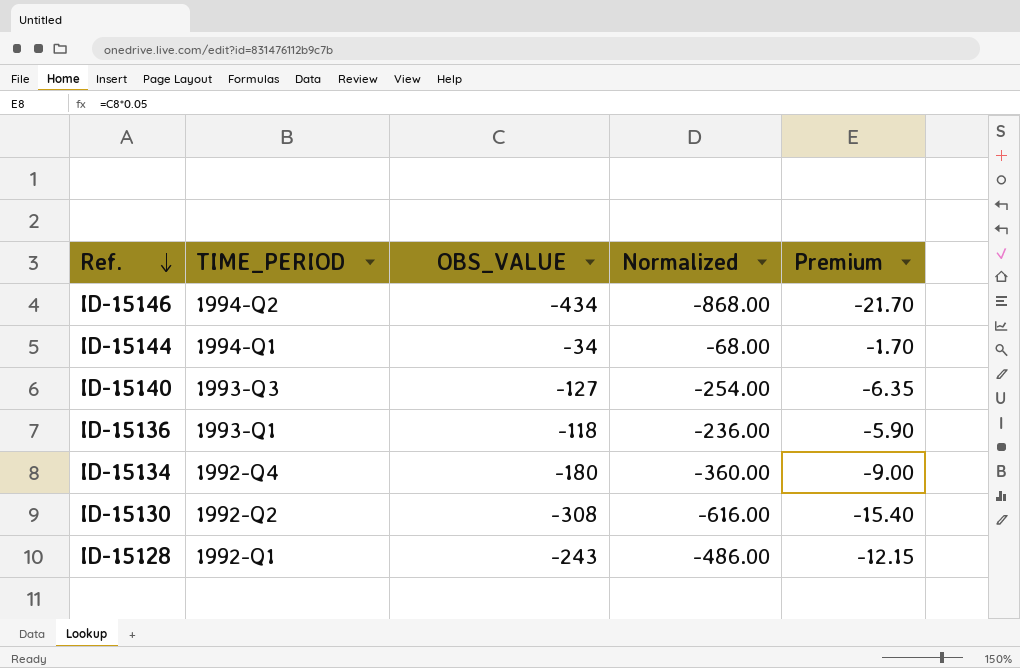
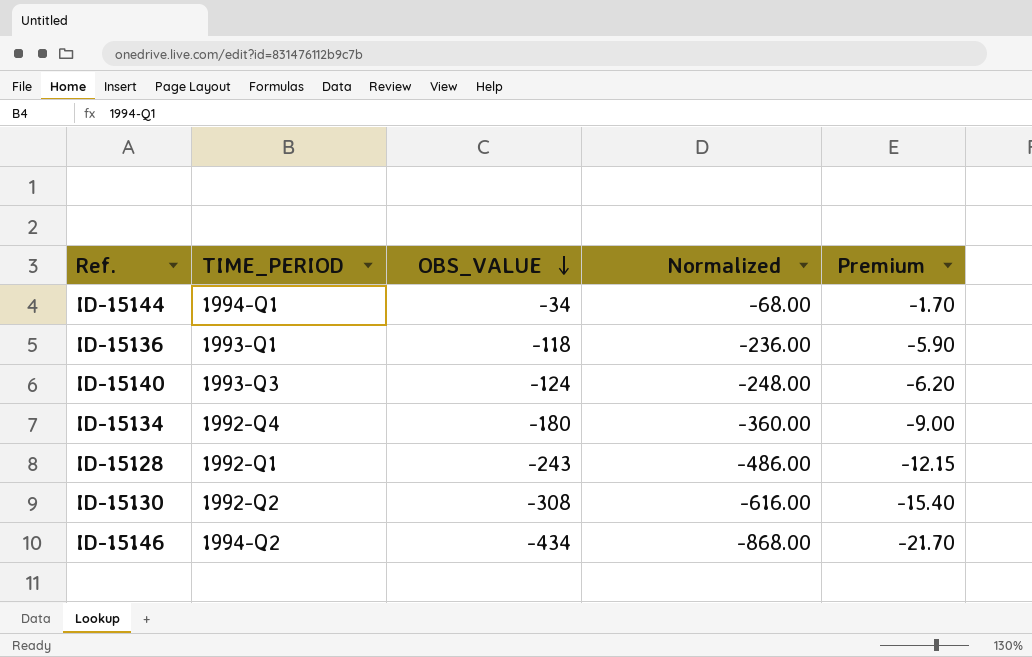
row order: Ref. descending -> OBS_VALUE descending
ID-15140 | OBS_VALUE: -127 -> -124
ID-15140 | Normalized: -254.00 -> -248.00
ID-15140 | Premium: -6.35 -> -6.20

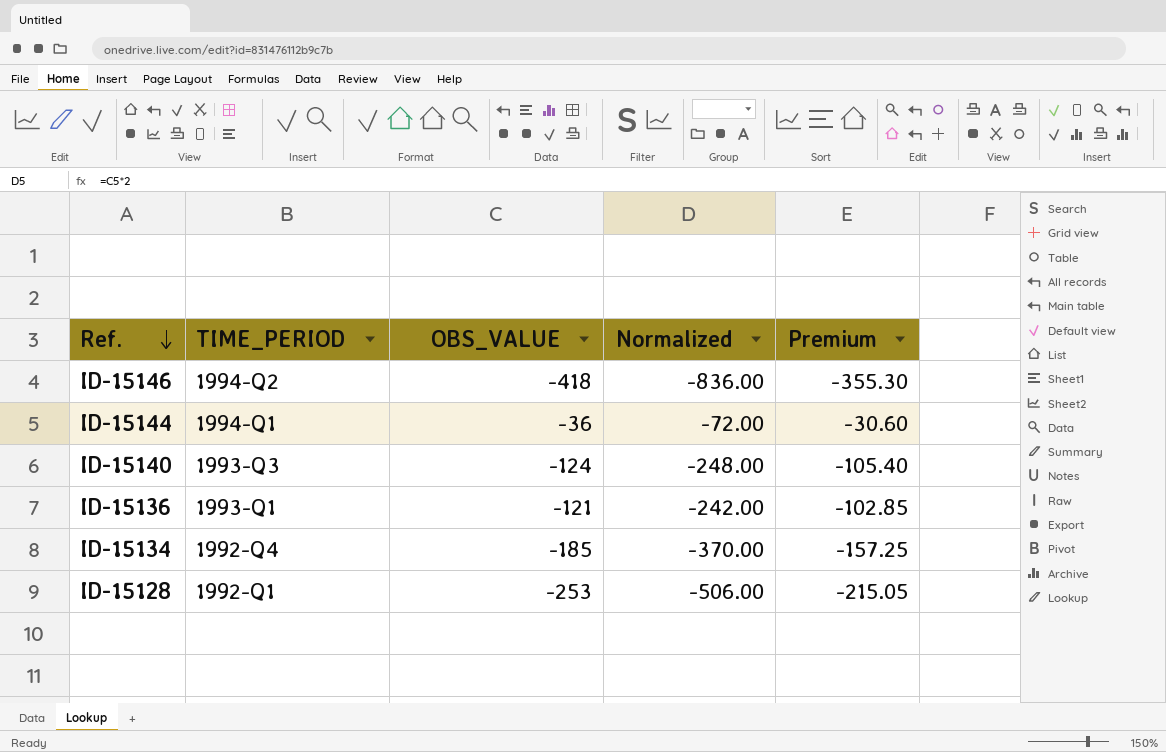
row order: OBS_VALUE descending -> Ref. descending
column Premium | formula: [OBS_VALUE] * 0.05 -> [OBS_VALUE] * 0.85
row ID-15130: 1992-Q2 | -308 | -616.00 | -15.40 -> none
ID-15146 | OBS_VALUE: -434 -> -418
ID-15146 | Normalized: -868.00 -> -836.00
ID-15144 | OBS_VALUE: -34 -> -36
ID-15144 | Normalized: -68.00 -> -72.00
ID-15136 | OBS_VALUE: -118 -> -121
ID-15136 | Normalized: -236.00 -> -242.00
ID-15134 | OBS_VALUE: -180 -> -185
ID-15134 | Normalized: -360.00 -> -370.00
ID-15128 | OBS_VALUE: -243 -> -253
ID-15128 | Normalized: -486.00 -> -506.00

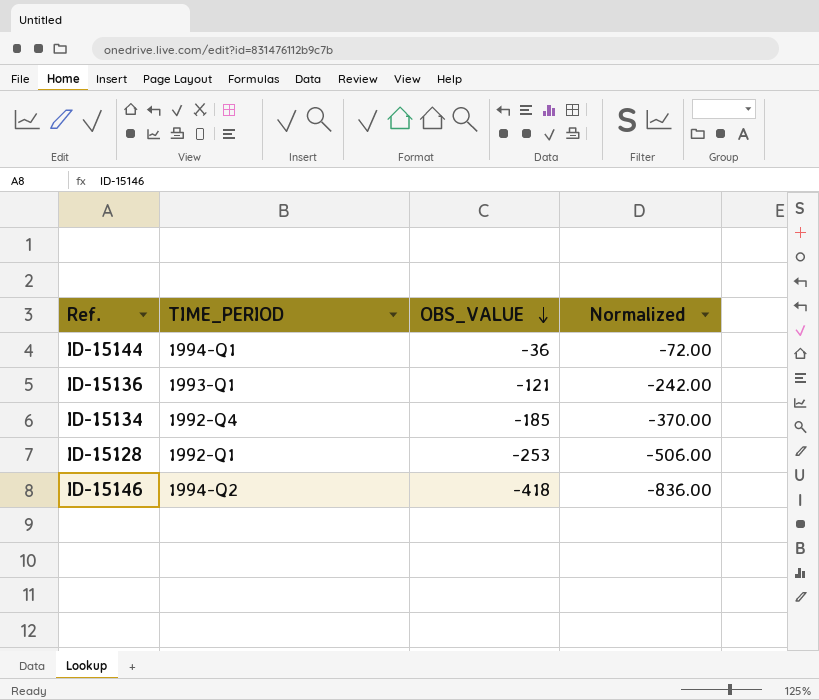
row order: Ref. descending -> OBS_VALUE descending
column Premium | formula: [OBS_VALUE] * 0.85 -> none
row ID-15140: 1993-Q3 | -124 | -248.00 | -105.40 -> none

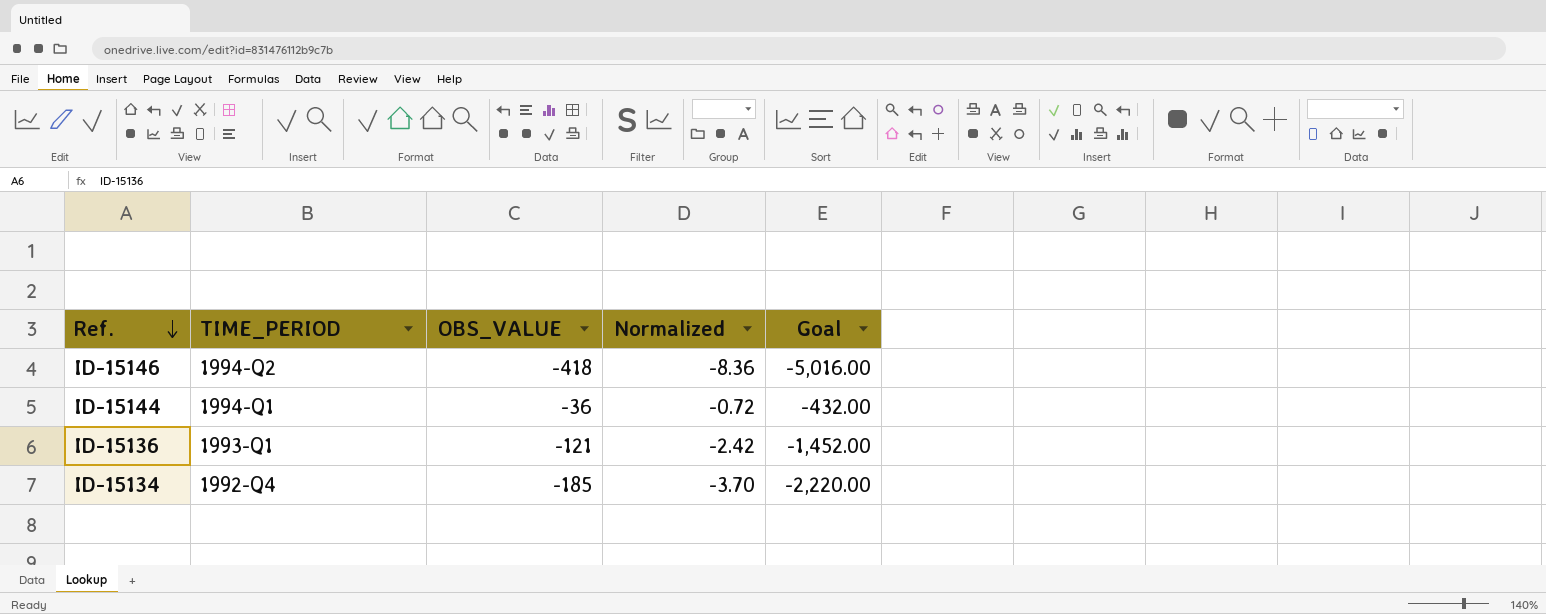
row order: OBS_VALUE descending -> Ref. descending
column Normalized | formula: [OBS_VALUE] * 2 -> [OBS_VALUE] * 0.02
column Goal | formula: none -> [OBS_VALUE] * 12
row ID-15128: 1992-Q1 | -253 | -506.00 -> none

